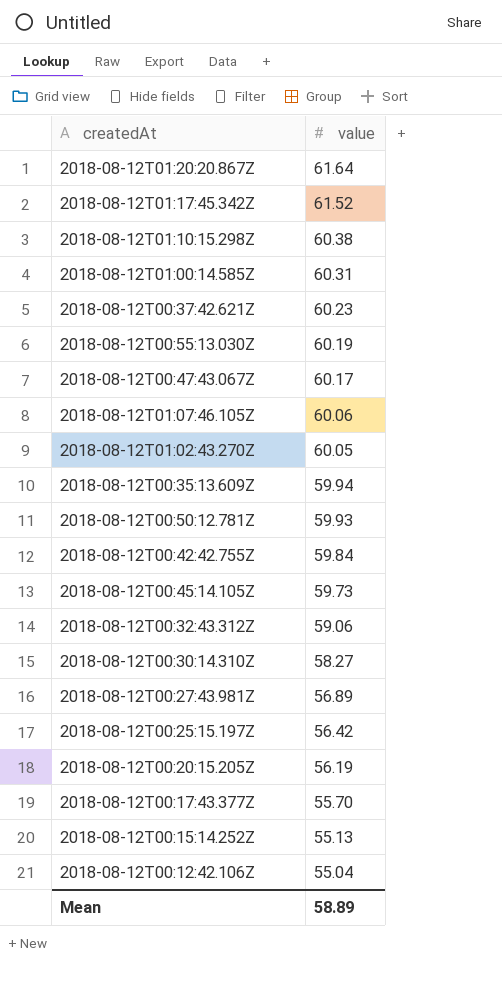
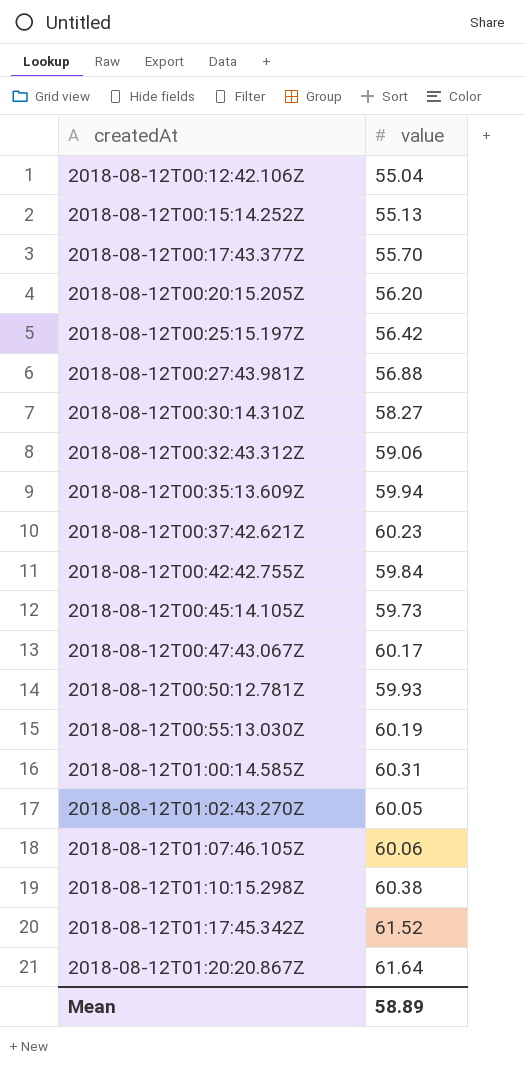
row order: value descending -> createdAt ascending
2018-08-12T00:20:15.205Z | value: 56.19 -> 56.20
2018-08-12T00:27:43.981Z | value: 56.89 -> 56.88

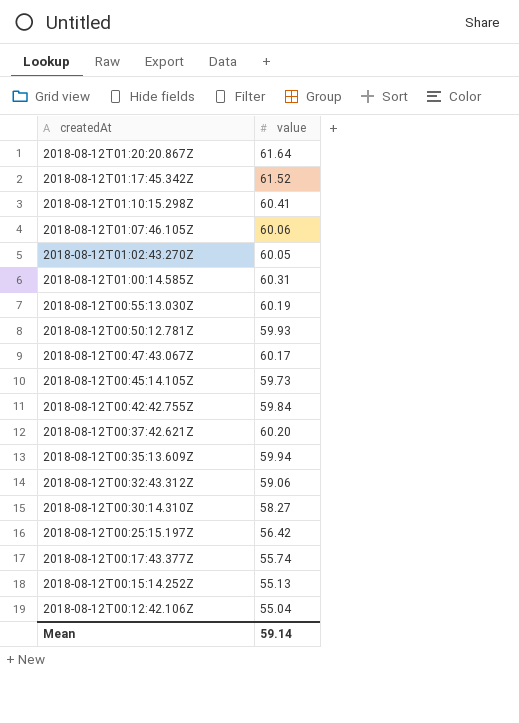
row order: createdAt ascending -> createdAt descending
row 2018-08-12T00:20:15.205Z: 56.20 -> none
row 2018-08-12T00:27:43.981Z: 56.88 -> none
2018-08-12T01:10:15.298Z | value: 60.38 -> 60.41
2018-08-12T00:37:42.621Z | value: 60.23 -> 60.20
2018-08-12T00:17:43.377Z | value: 55.70 -> 55.74
Mean | value: 58.89 -> 59.14

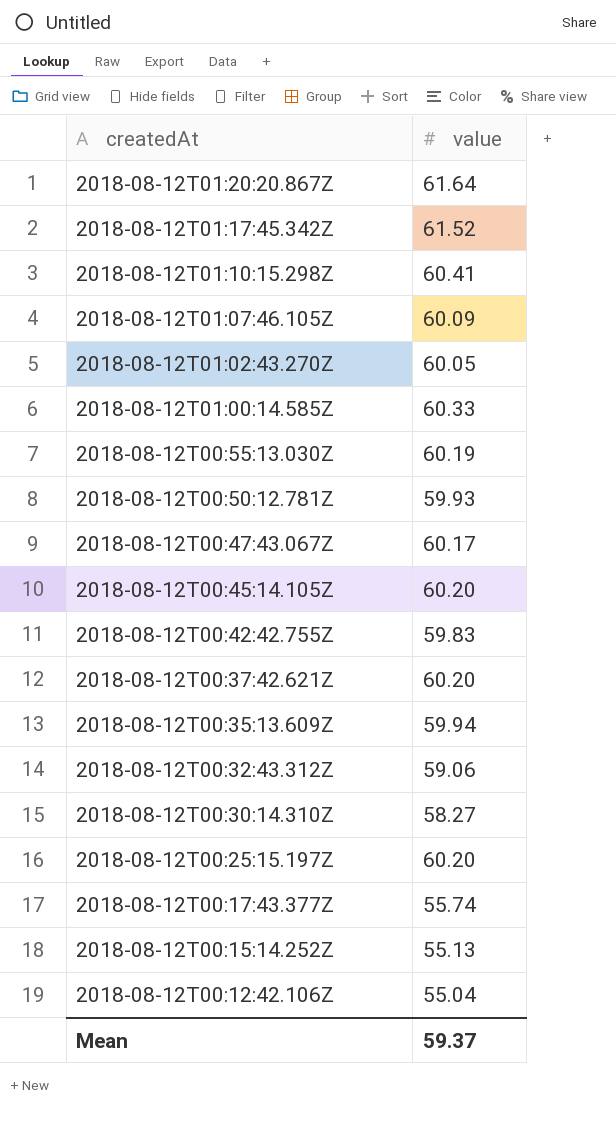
2018-08-12T01:07:46.105Z | value: 60.06 -> 60.09
2018-08-12T01:00:14.585Z | value: 60.31 -> 60.33
2018-08-12T00:45:14.105Z | value: 59.73 -> 60.20
2018-08-12T00:42:42.755Z | value: 59.84 -> 59.83
2018-08-12T00:25:15.197Z | value: 56.42 -> 60.20
Mean | value: 59.14 -> 59.37

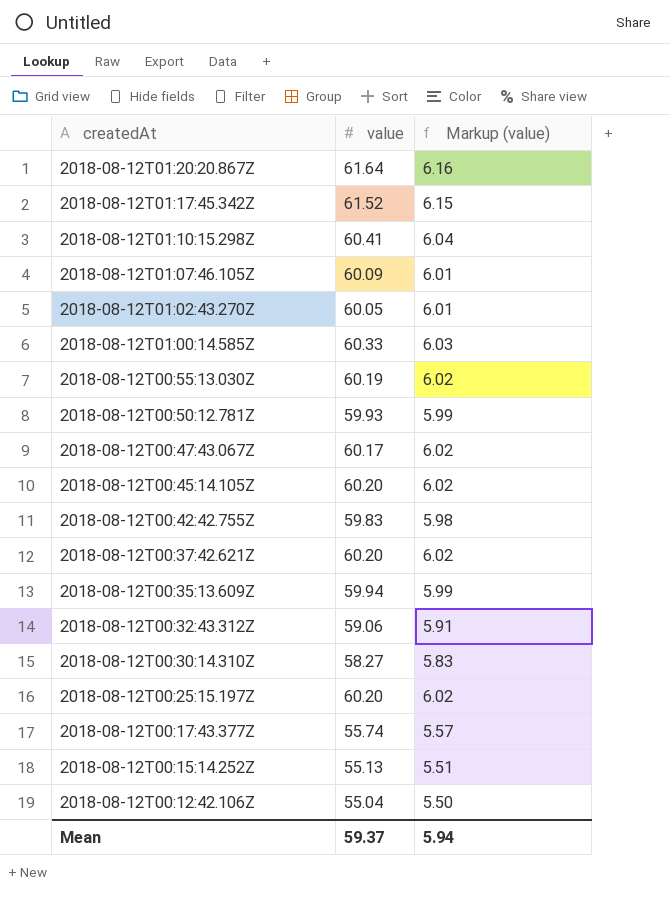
column Markup (value) | formula: none -> [value] * 0.1

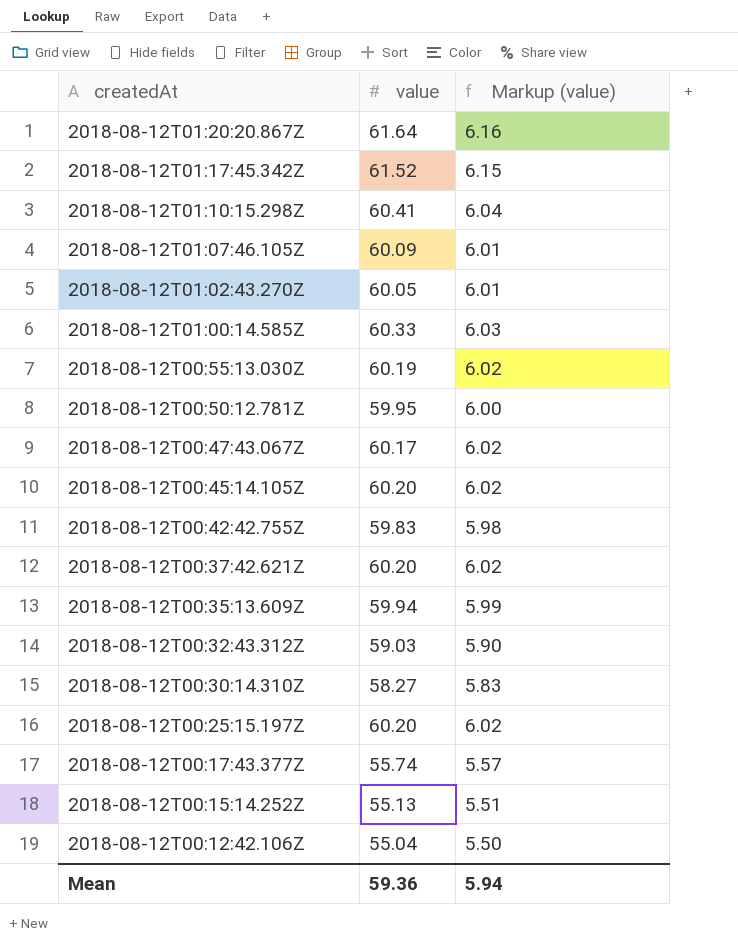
2018-08-12T00:50:12.781Z | value: 59.93 -> 59.95
2018-08-12T00:50:12.781Z | Markup (value): 5.99 -> 6.00
2018-08-12T00:32:43.312Z | value: 59.06 -> 59.03
2018-08-12T00:32:43.312Z | Markup (value): 5.91 -> 5.90
Mean | value: 59.37 -> 59.36

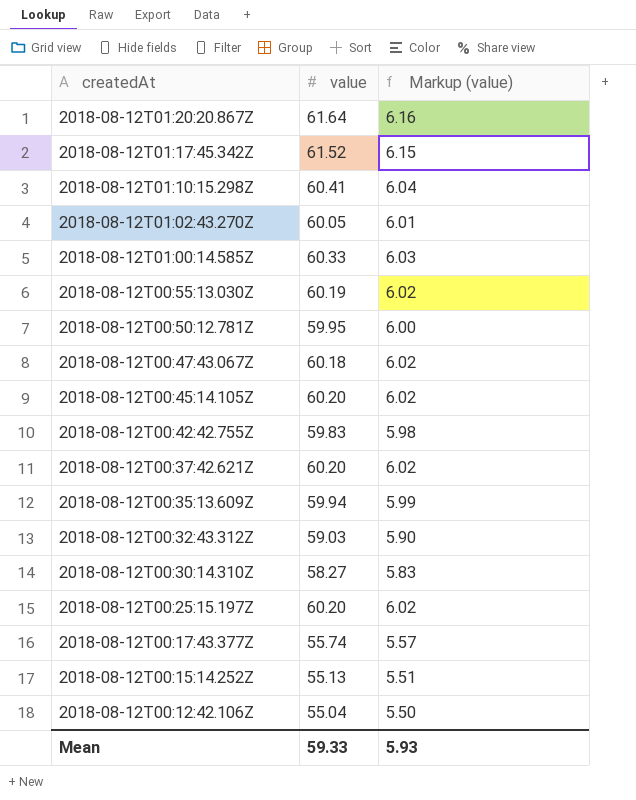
row 2018-08-12T01:07:46.105Z: 60.09 | 6.01 -> none
2018-08-12T00:47:43.067Z | value: 60.17 -> 60.18
Mean | value: 59.36 -> 59.33
Mean | Markup (value): 5.94 -> 5.93

